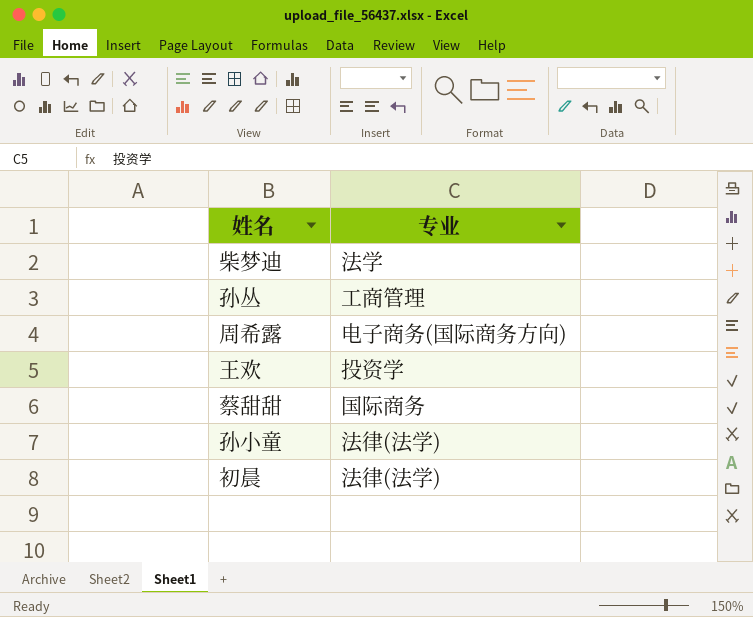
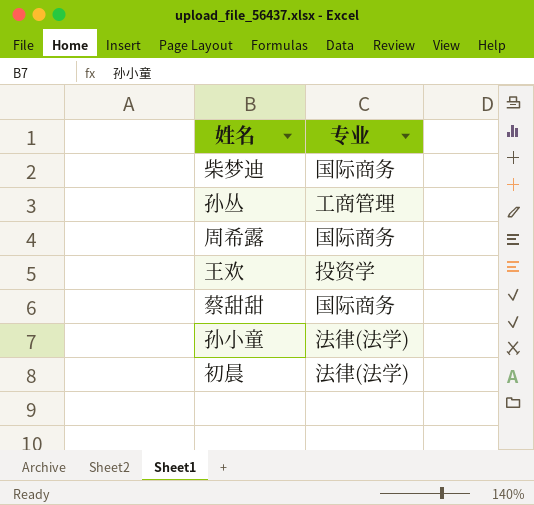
柴梦迪 | 专业: 法学 -> 国际商务
周希露 | 专业: 电子商务(国际商务方向) -> 国际商务

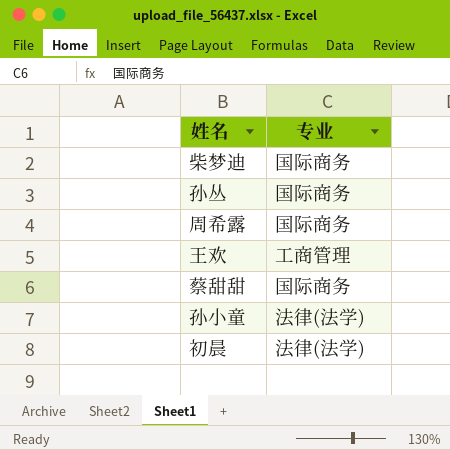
孙丛 | 专业: 工商管理 -> 国际商务
王欢 | 专业: 投资学 -> 工商管理

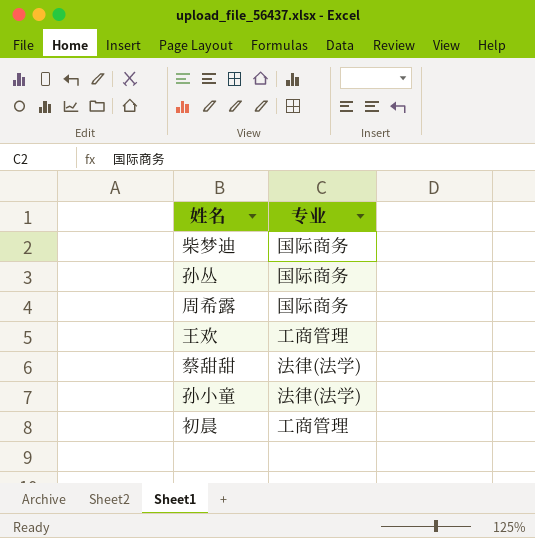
蔡甜甜 | 专业: 国际商务 -> 法律(法学)
初晨 | 专业: 法律(法学) -> 工商管理

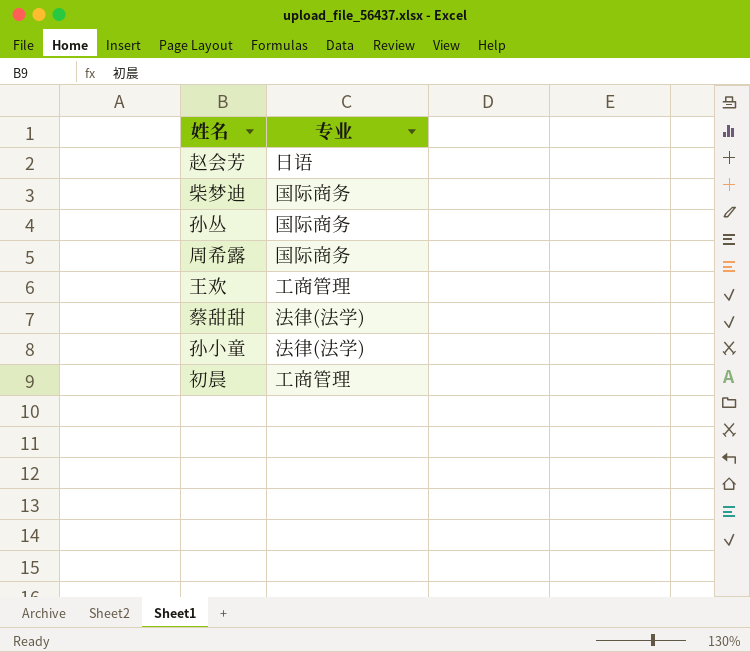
row 赵会芳: none -> 日语

